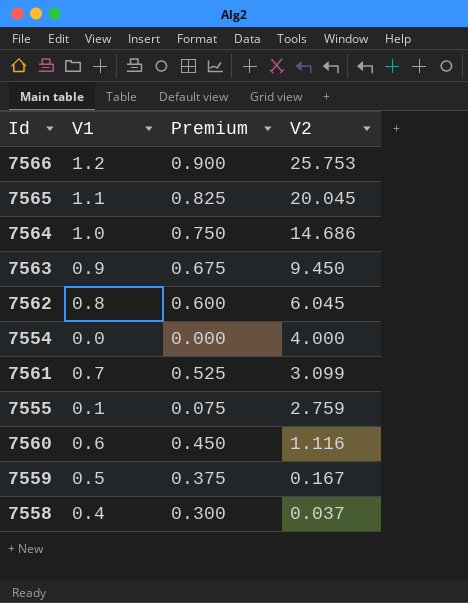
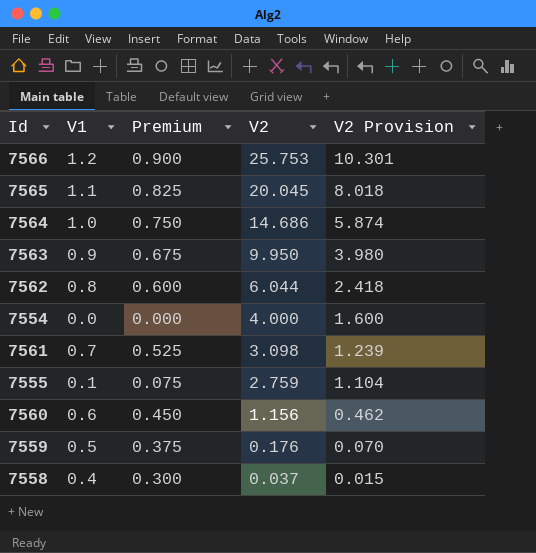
column V2 Provision | formula: none -> [V2] * 0.4
7563 | V2: 9.450 -> 9.950
7562 | V2: 6.045 -> 6.044
7561 | V2: 3.099 -> 3.098
7560 | V2: 1.116 -> 1.156
7559 | V2: 0.167 -> 0.176

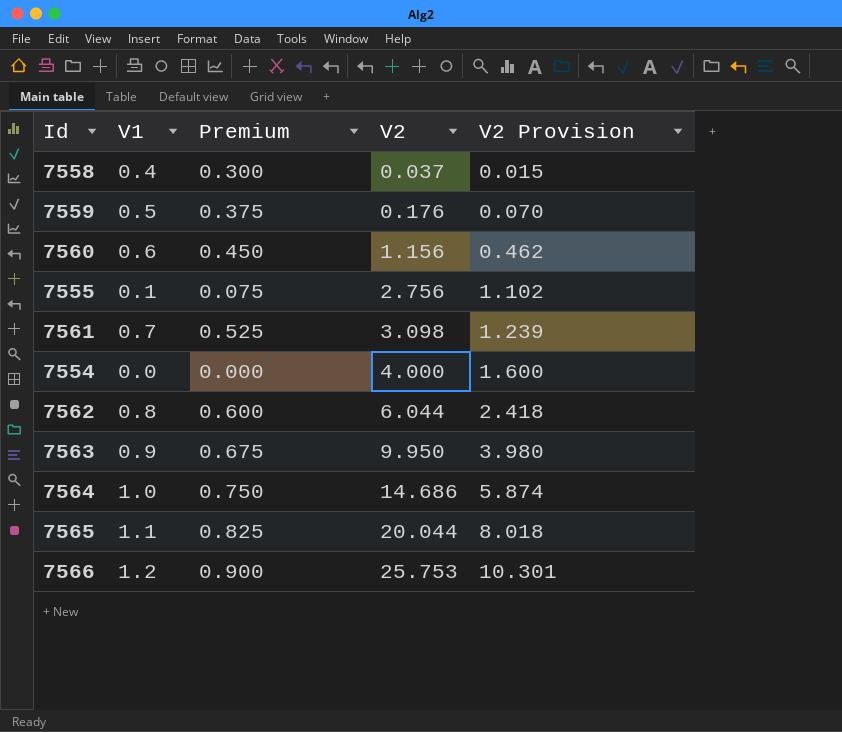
row order: V2 descending -> V2 ascending
7555 | V2: 2.759 -> 2.756
7555 | V2 Provision: 1.104 -> 1.102
7565 | V2: 20.045 -> 20.044

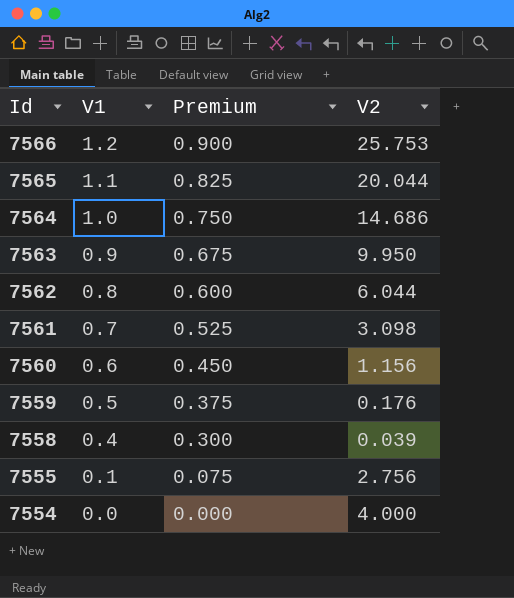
row order: V2 ascending -> Id descending
column V2 Provision | formula: [V2] * 0.4 -> none
7558 | V2: 0.037 -> 0.039

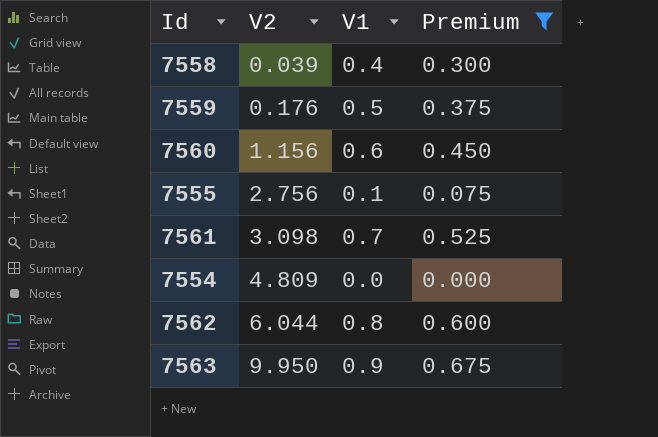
filter: none -> Premium <= 0.675
row order: Id descending -> V2 ascending
column V2 | position: 4 -> 2
7554 | V2: 4.000 -> 4.809

